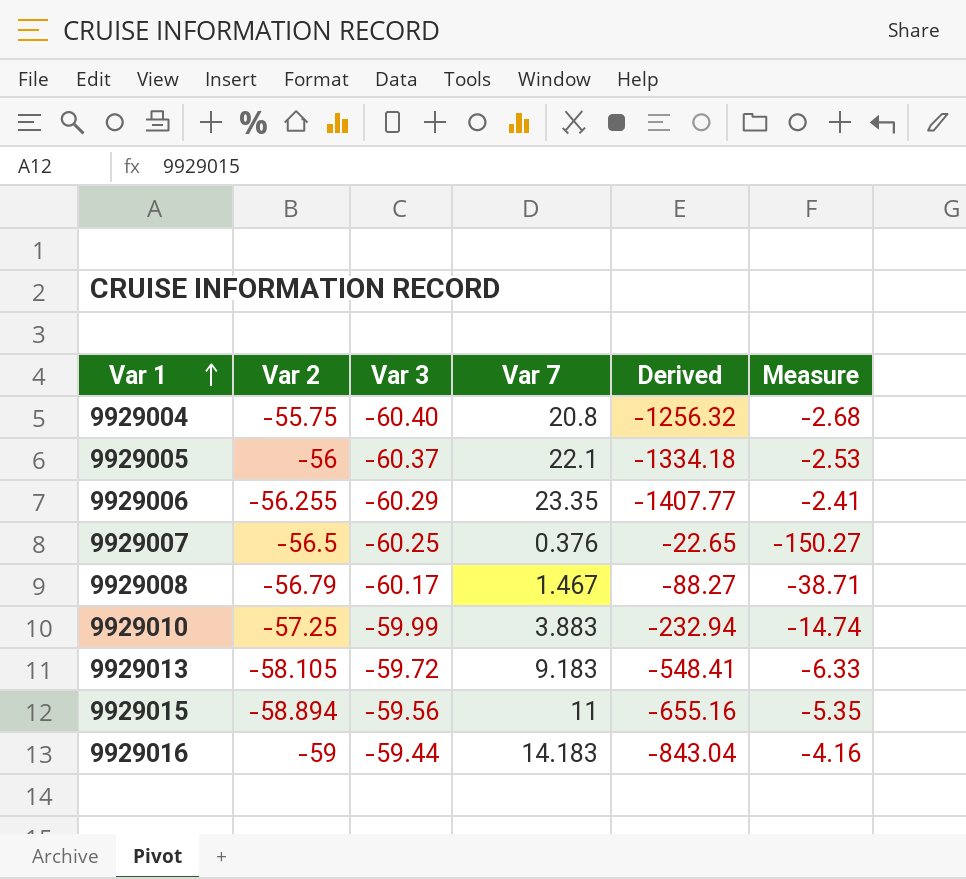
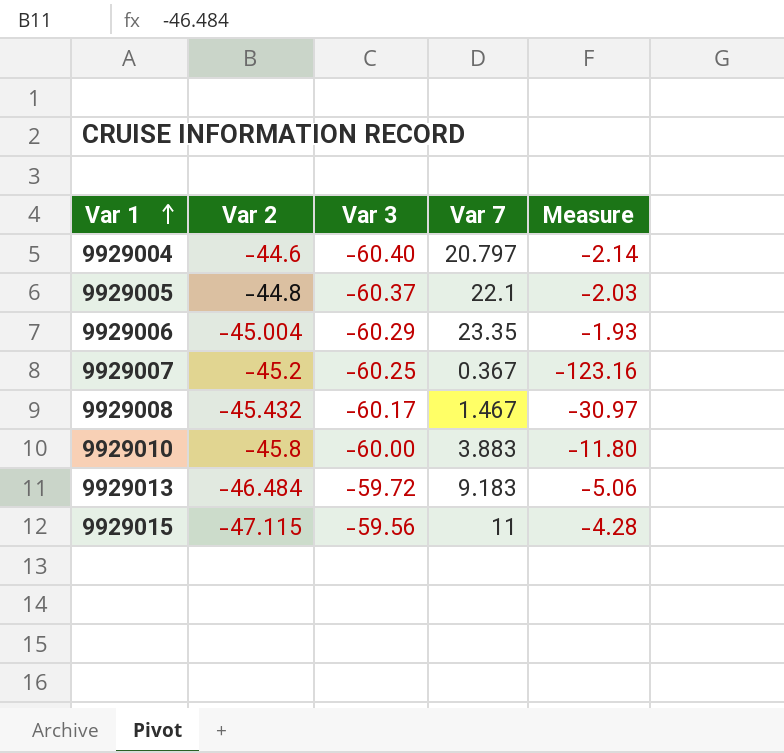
column Derived | formula: [Var 3] * [Var 7] -> none
row 9929016: -59 | -59.44 | 14.183 | -843.04 | -4.16 -> none
9929004 | Var 2: -55.75 -> -44.6
9929004 | Var 7: 20.8 -> 20.797
9929004 | Measure: -2.68 -> -2.14
9929005 | Var 2: -56 -> -44.8
9929005 | Measure: -2.53 -> -2.03
9929006 | Var 2: -56.255 -> -45.004
9929006 | Measure: -2.41 -> -1.93
9929007 | Var 2: -56.5 -> -45.2
9929007 | Var 7: 0.376 -> 0.367
9929007 | Measure: -150.27 -> -123.16
9929008 | Var 2: -56.79 -> -45.432
9929008 | Measure: -38.71 -> -30.97
9929010 | Var 2: -57.25 -> -45.8
9929010 | Var 3: -59.99 -> -60.00
9929010 | Measure: -14.74 -> -11.80
9929013 | Var 2: -58.105 -> -46.484
9929013 | Measure: -6.33 -> -5.06
9929015 | Var 2: -58.894 -> -47.115
9929015 | Measure: -5.35 -> -4.28

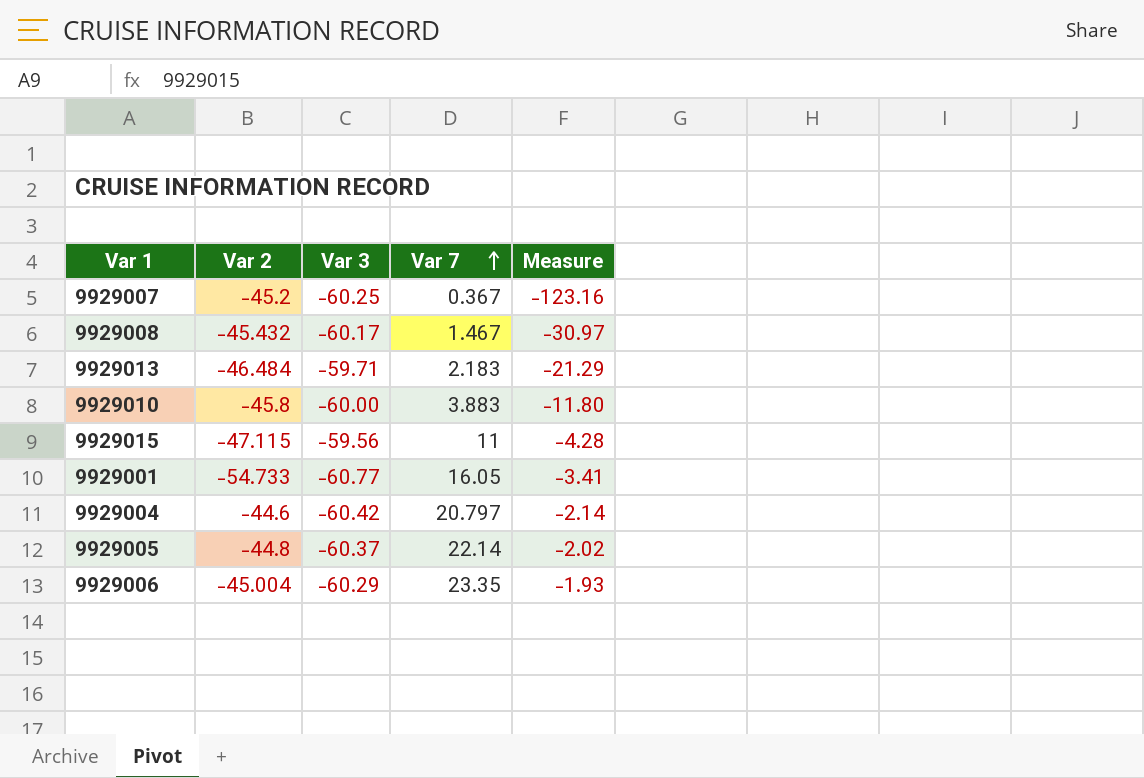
row order: Var 1 ascending -> Var 7 ascending
9929013 | Var 3: -59.72 -> -59.71
9929013 | Var 7: 9.183 -> 2.183
9929013 | Measure: -5.06 -> -21.29
row 9929001: none -> -54.733 | -60.77 | 16.05 | -3.41
9929004 | Var 3: -60.40 -> -60.42
9929005 | Var 7: 22.1 -> 22.14
9929005 | Measure: -2.03 -> -2.02

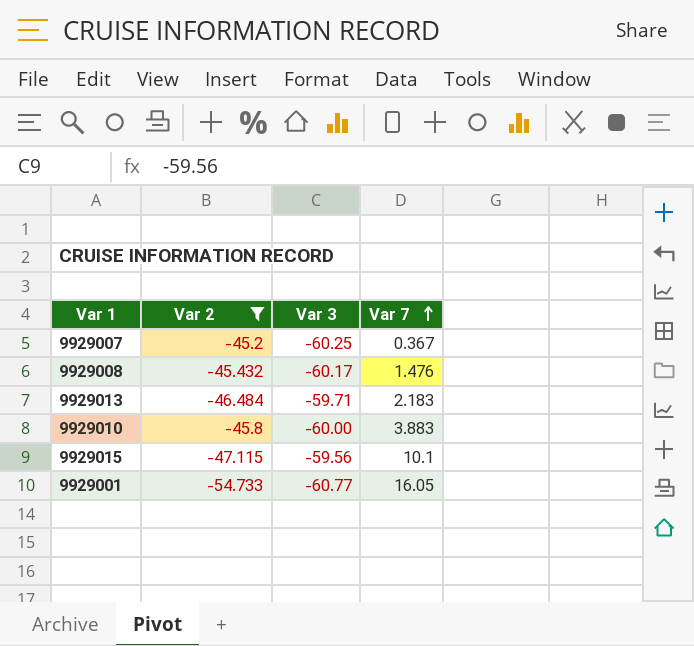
filter: none -> Var 2 <= -45.2
column Measure | formula: [Var 2] / [Var 7] -> none
9929008 | Var 7: 1.467 -> 1.476
9929015 | Var 7: 11 -> 10.1

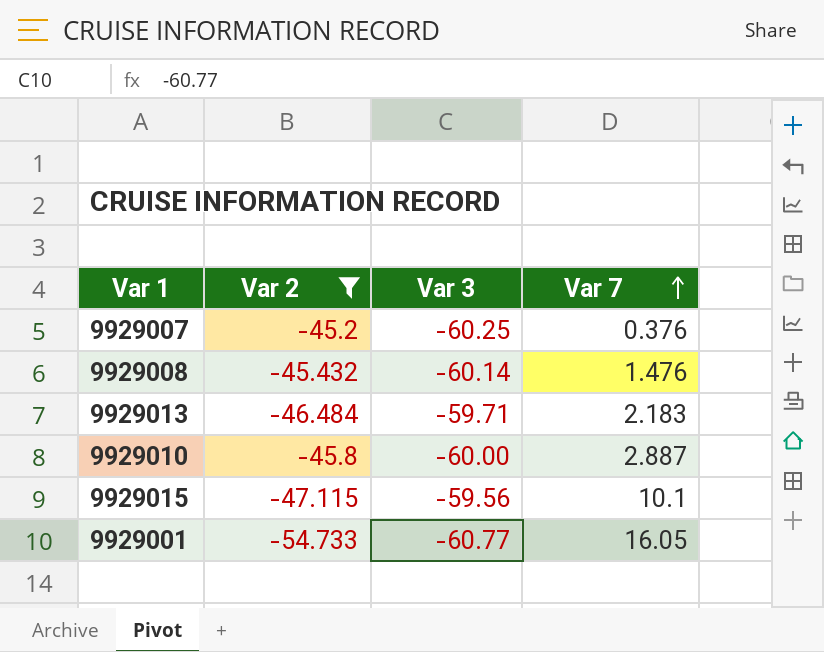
9929007 | Var 7: 0.367 -> 0.376
9929008 | Var 3: -60.17 -> -60.14
9929010 | Var 7: 3.883 -> 2.887

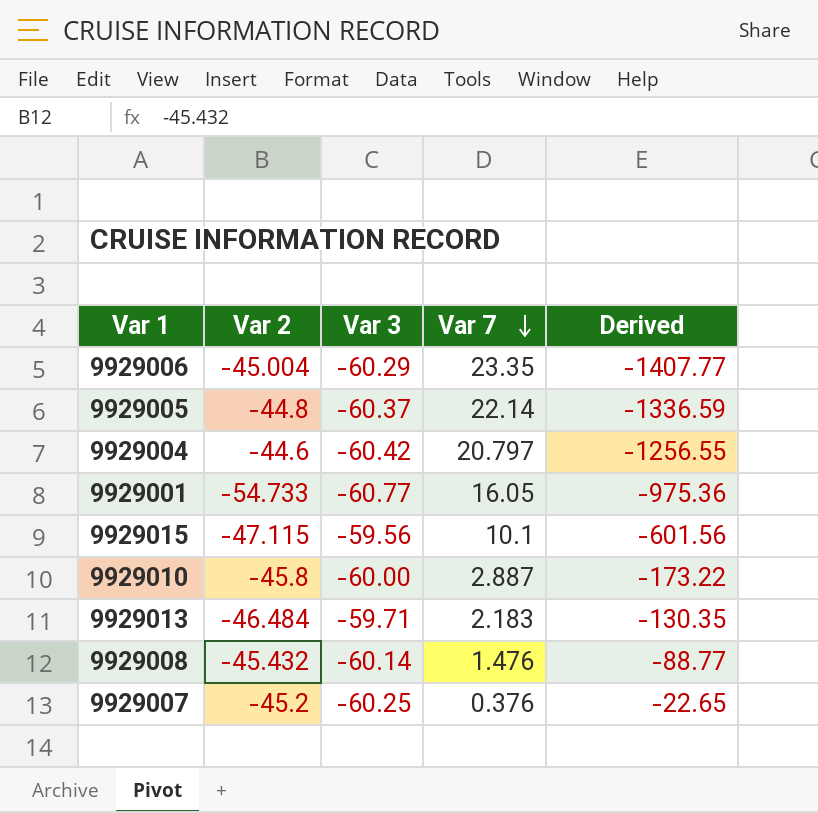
filter: Var 2 <= -45.2 -> none
row order: Var 7 ascending -> Var 7 descending
column Derived | formula: none -> [Var 3] * [Var 7]

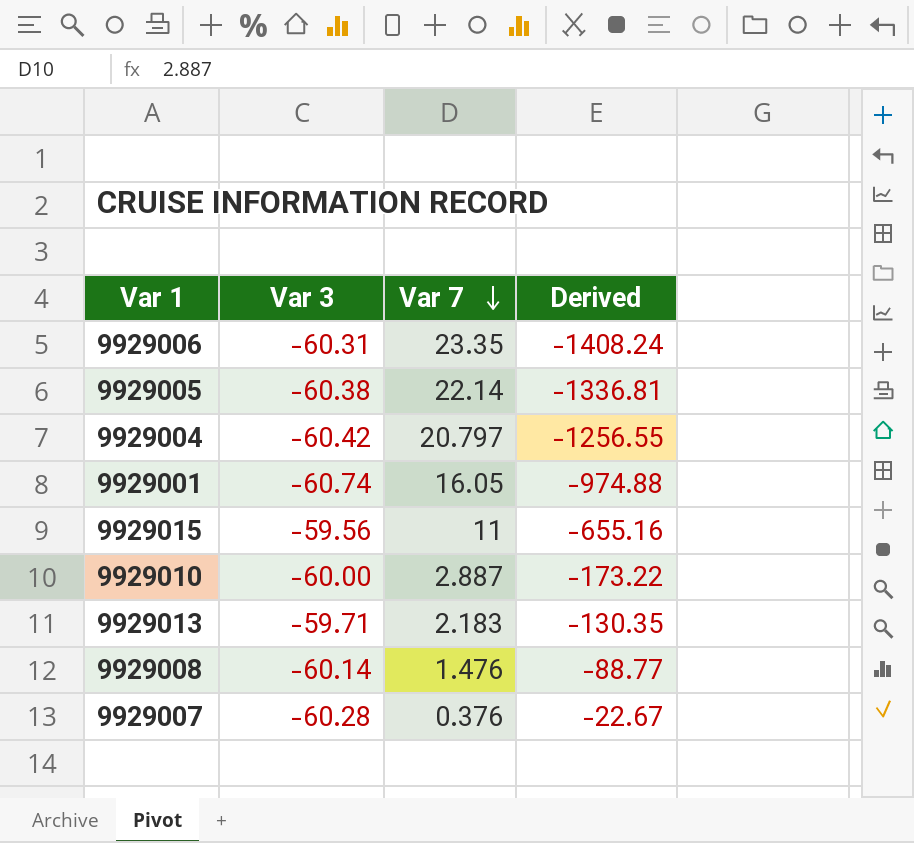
column Var 2 | position: 2 -> none
9929006 | Var 3: -60.29 -> -60.31
9929006 | Derived: -1407.77 -> -1408.24
9929005 | Var 3: -60.37 -> -60.38
9929005 | Derived: -1336.59 -> -1336.81
9929001 | Var 3: -60.77 -> -60.74
9929001 | Derived: -975.36 -> -974.88
9929015 | Var 7: 10.1 -> 11
9929015 | Derived: -601.56 -> -655.16
9929007 | Var 3: -60.25 -> -60.28
9929007 | Derived: -22.65 -> -22.67

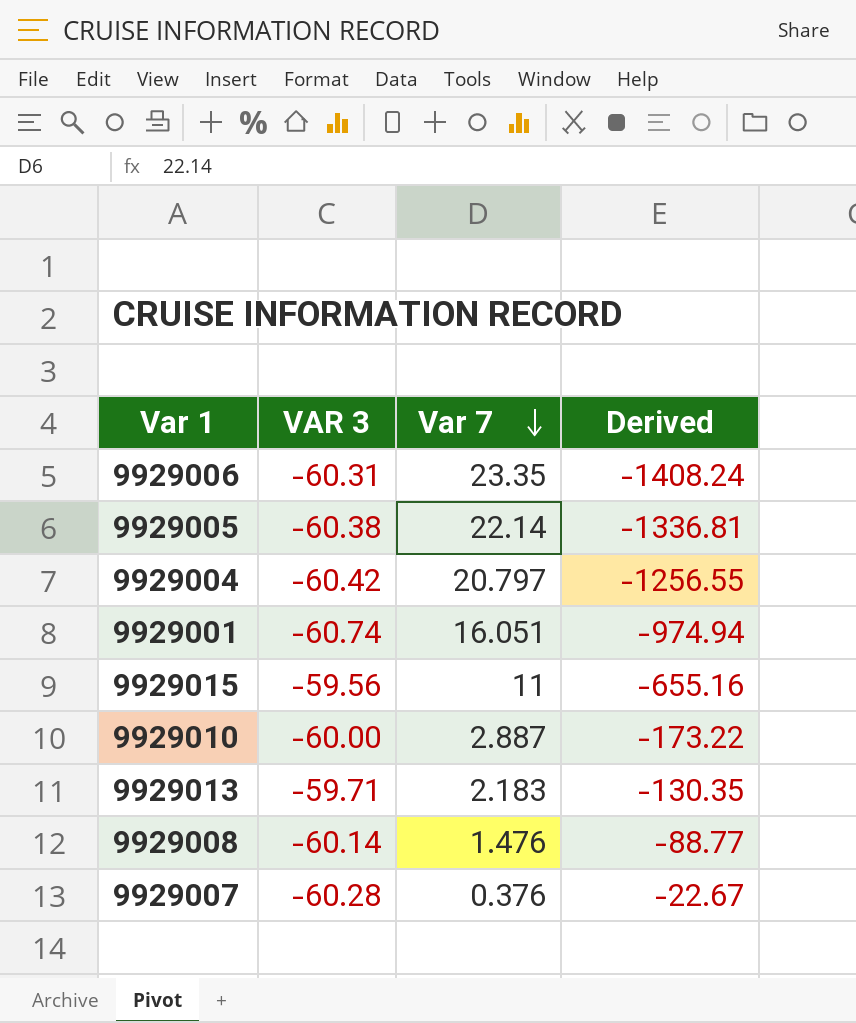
column name: Var 3 -> VAR 3
9929001 | Var 7: 16.05 -> 16.051
9929001 | Derived: -974.88 -> -974.94

